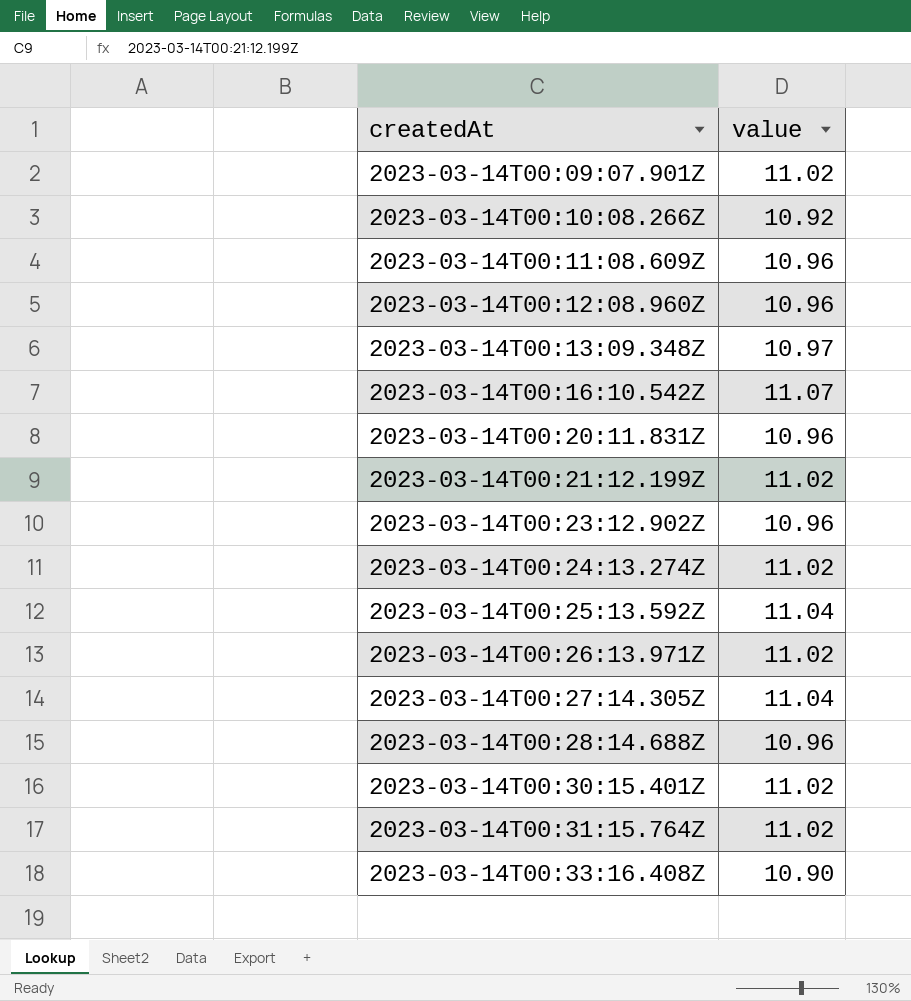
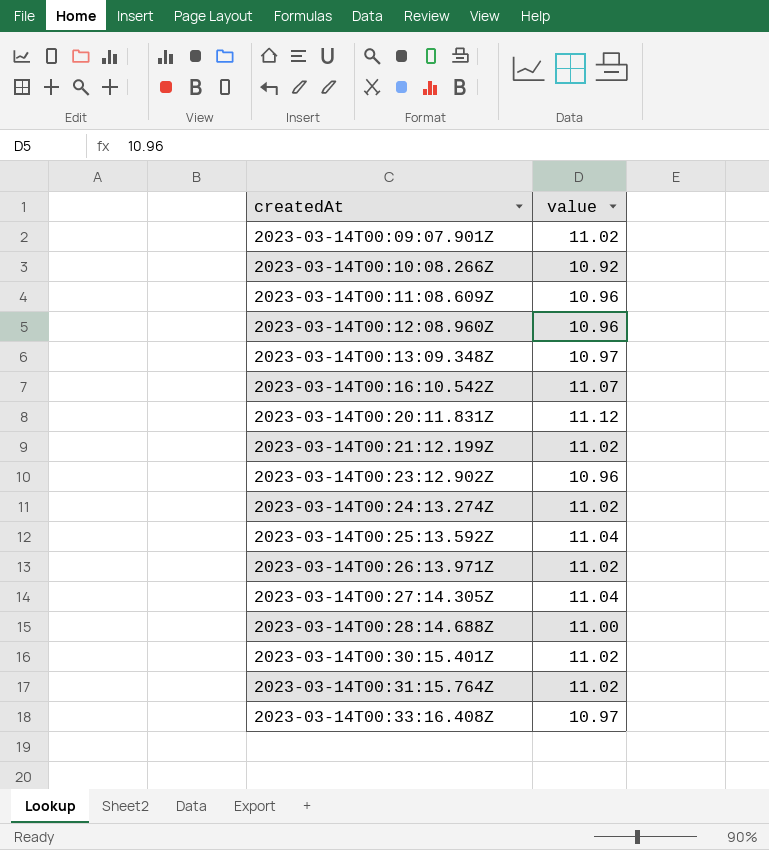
2023-03-14T00:20:11.831Z | value: 10.96 -> 11.12
2023-03-14T00:28:14.688Z | value: 10.96 -> 11.00
2023-03-14T00:33:16.408Z | value: 10.90 -> 10.97

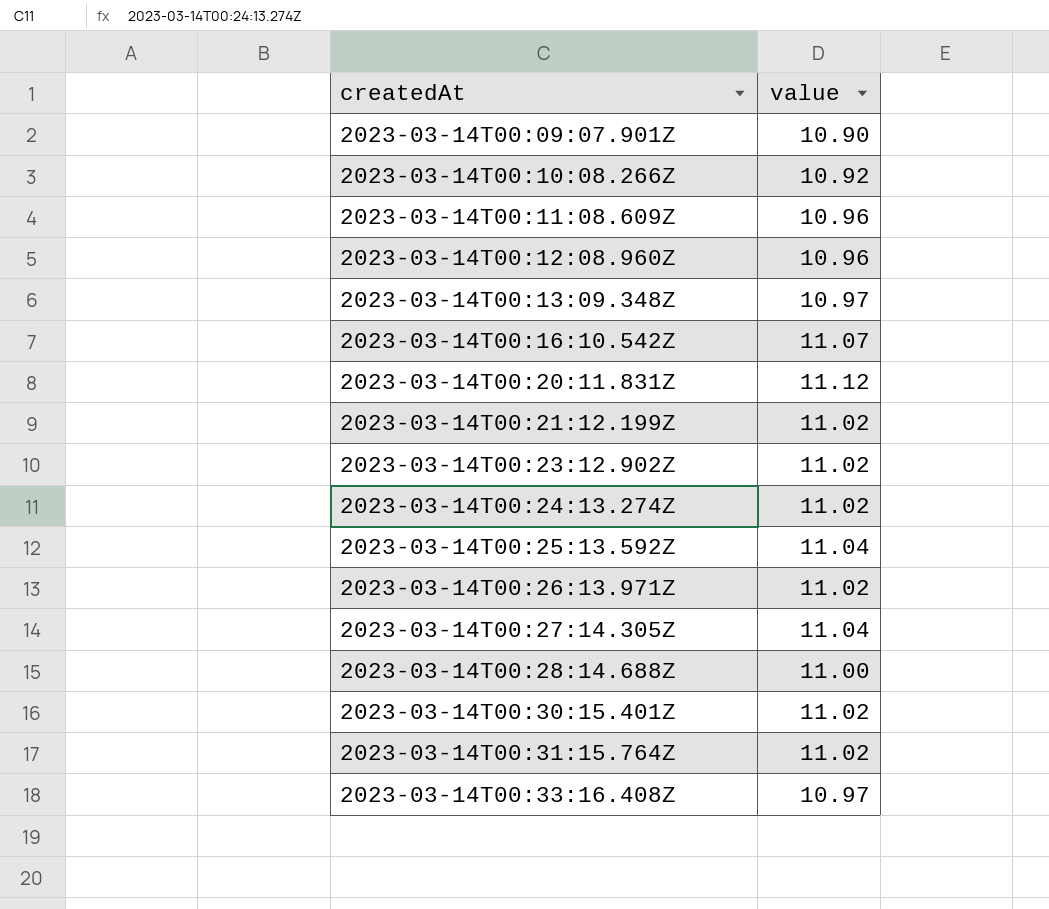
2023-03-14T00:09:07.901Z | value: 11.02 -> 10.90
2023-03-14T00:23:12.902Z | value: 10.96 -> 11.02

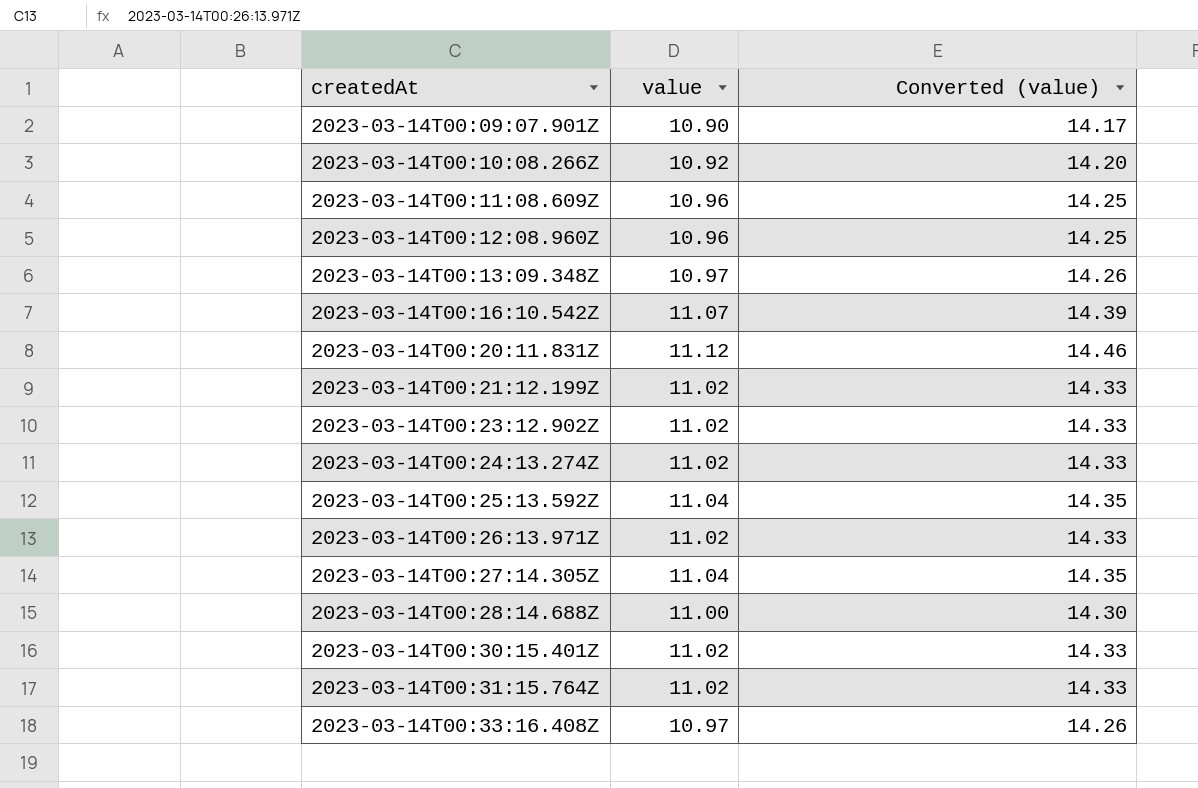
column Converted (value) | formula: none -> [value] * 1.3

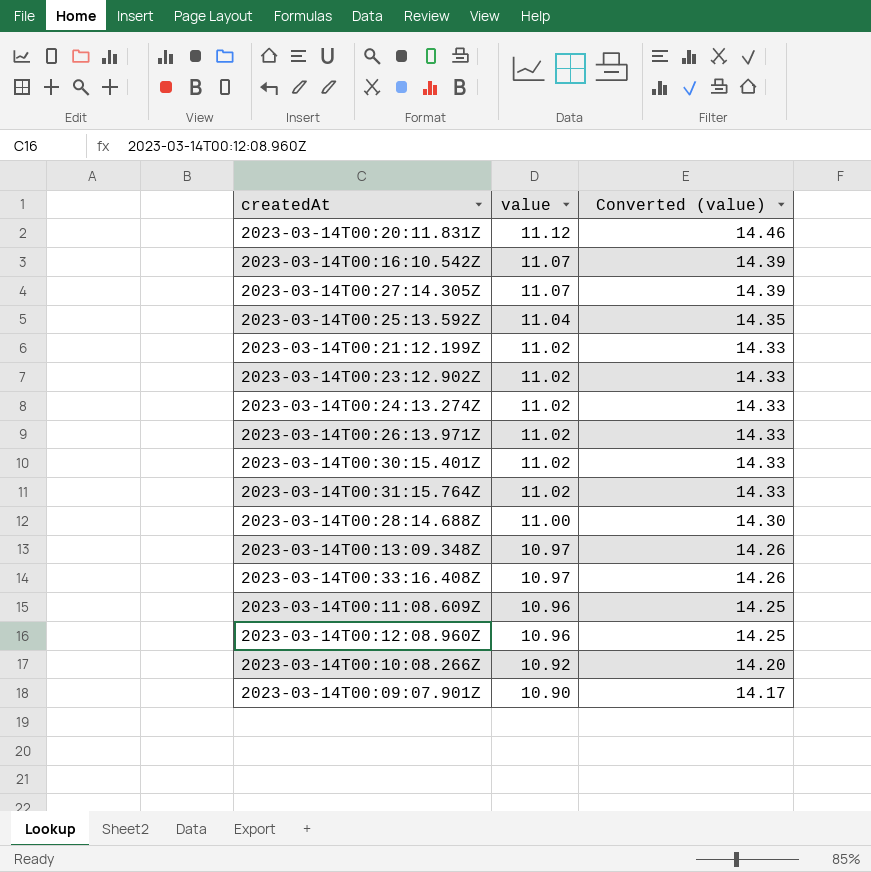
row order: createdAt ascending -> value descending
2023-03-14T00:27:14.305Z | value: 11.04 -> 11.07
2023-03-14T00:27:14.305Z | Converted (value): 14.35 -> 14.39

